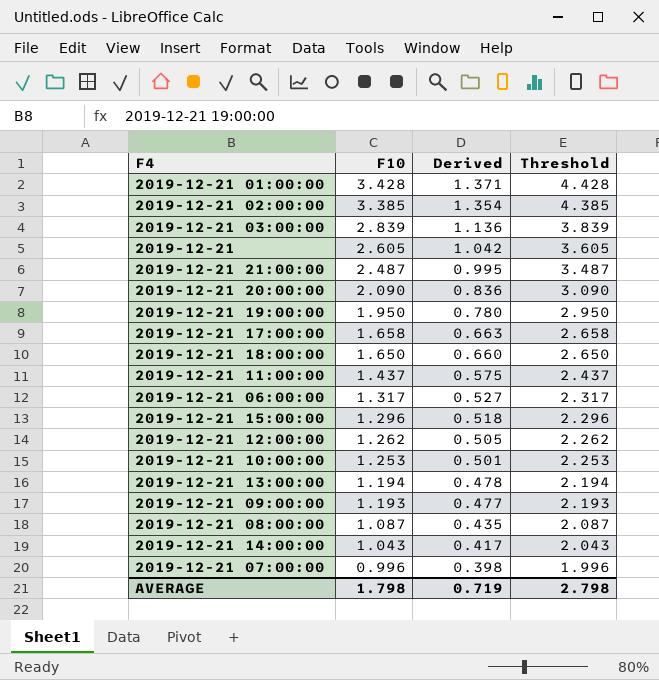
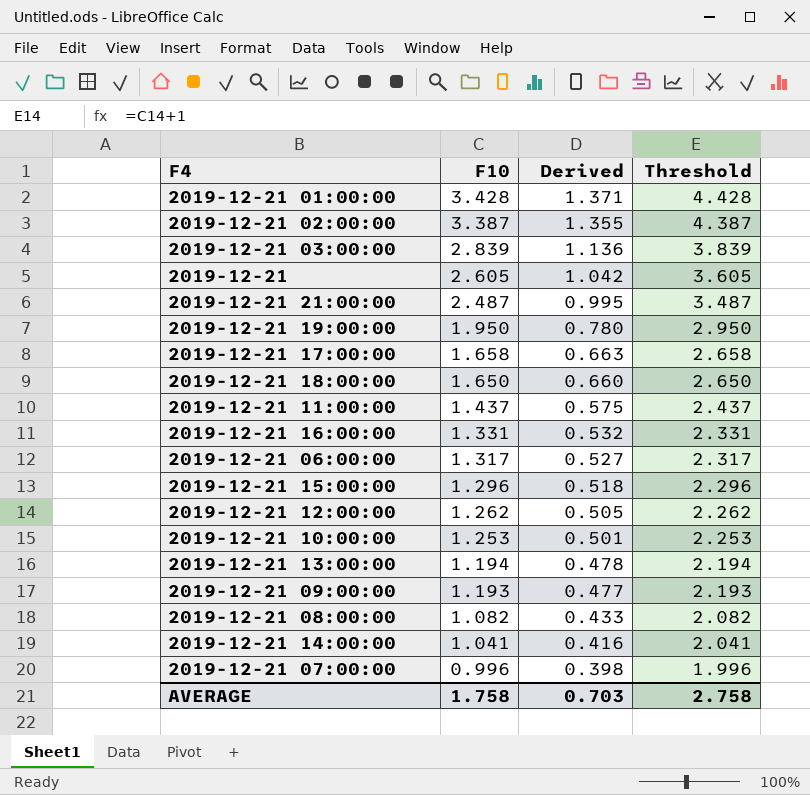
row 2019-12-21 20:00:00: 2.090 | 0.836 | 3.090 -> none
2019-12-21 02:00:00 | F10: 3.385 -> 3.387
2019-12-21 02:00:00 | Derived: 1.354 -> 1.355
2019-12-21 02:00:00 | Threshold: 4.385 -> 4.387
row 2019-12-21 16:00:00: none -> 1.331 | 0.532 | 2.331
2019-12-21 08:00:00 | F10: 1.087 -> 1.082
2019-12-21 08:00:00 | Derived: 0.435 -> 0.433
2019-12-21 08:00:00 | Threshold: 2.087 -> 2.082
2019-12-21 14:00:00 | F10: 1.043 -> 1.041
2019-12-21 14:00:00 | Derived: 0.417 -> 0.416
2019-12-21 14:00:00 | Threshold: 2.043 -> 2.041
AVERAGE | F10: 1.798 -> 1.758
AVERAGE | Derived: 0.719 -> 0.703
AVERAGE | Threshold: 2.798 -> 2.758

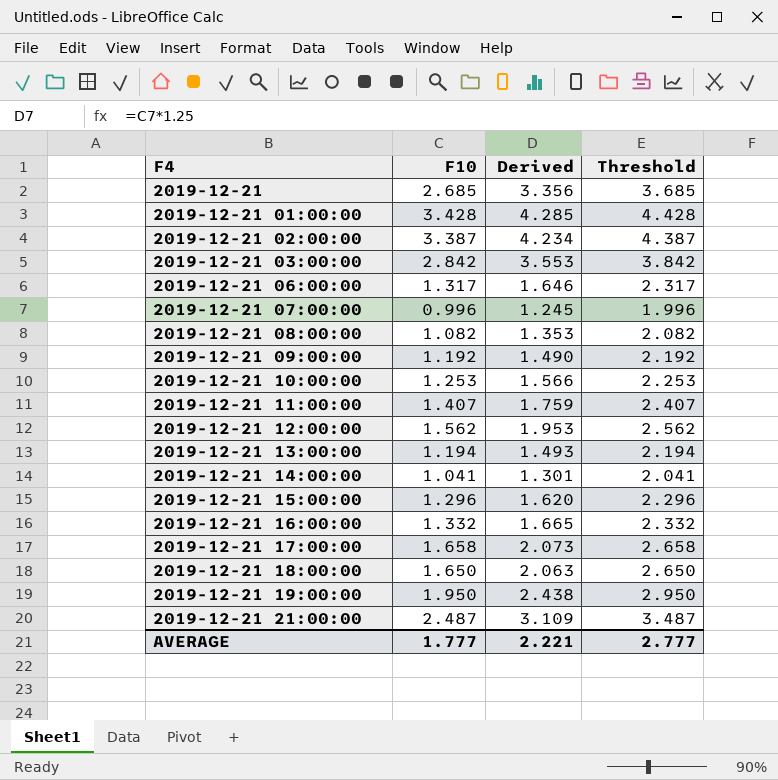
row order: F10 descending -> F4 ascending
column Derived | formula: [F10] * 0.4 -> [F10] * 1.25
2019-12-21 | F10: 2.605 -> 2.685
2019-12-21 | Threshold: 3.605 -> 3.685
2019-12-21 03:00:00 | F10: 2.839 -> 2.842
2019-12-21 03:00:00 | Threshold: 3.839 -> 3.842
2019-12-21 09:00:00 | F10: 1.193 -> 1.192
2019-12-21 09:00:00 | Threshold: 2.193 -> 2.192
2019-12-21 11:00:00 | F10: 1.437 -> 1.407
2019-12-21 11:00:00 | Threshold: 2.437 -> 2.407
2019-12-21 12:00:00 | F10: 1.262 -> 1.562
2019-12-21 12:00:00 | Threshold: 2.262 -> 2.562
2019-12-21 16:00:00 | F10: 1.331 -> 1.332
2019-12-21 16:00:00 | Threshold: 2.331 -> 2.332
AVERAGE | F10: 1.758 -> 1.777
AVERAGE | Derived: 0.703 -> 2.221
AVERAGE | Threshold: 2.758 -> 2.777

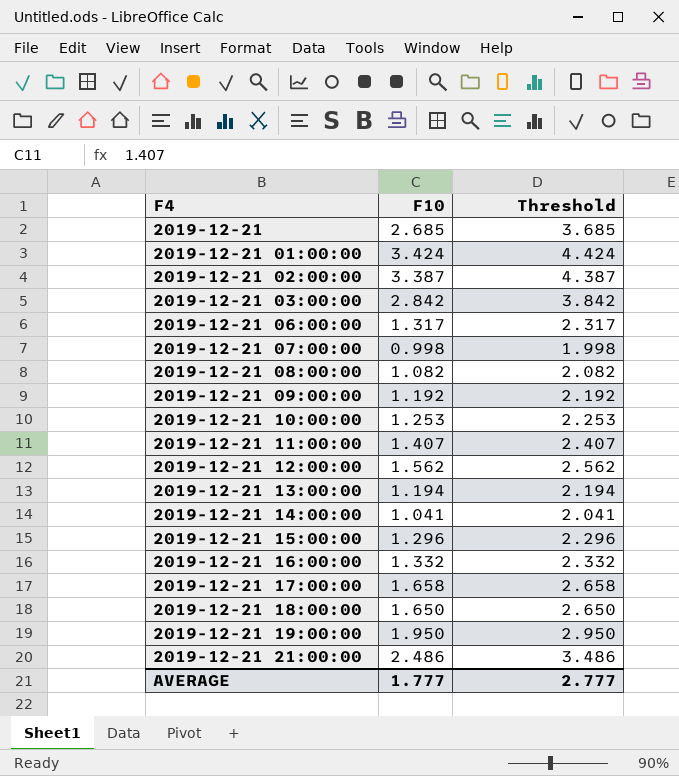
column Derived | formula: [F10] * 1.25 -> none
2019-12-21 01:00:00 | F10: 3.428 -> 3.424
2019-12-21 01:00:00 | Threshold: 4.428 -> 4.424
2019-12-21 07:00:00 | F10: 0.996 -> 0.998
2019-12-21 07:00:00 | Threshold: 1.996 -> 1.998
2019-12-21 21:00:00 | F10: 2.487 -> 2.486
2019-12-21 21:00:00 | Threshold: 3.487 -> 3.486

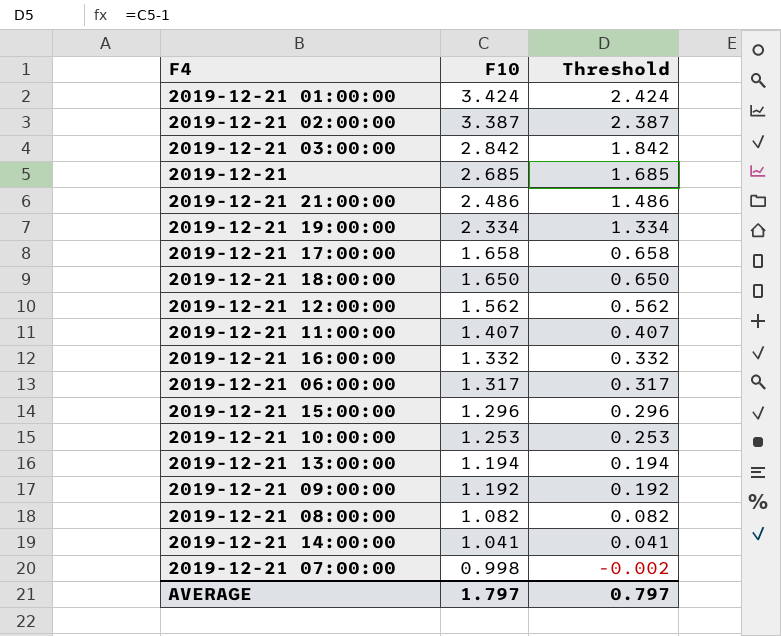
row order: F4 ascending -> F10 descending
column Threshold | formula: [F10] + 1 -> [F10] - 1
2019-12-21 19:00:00 | F10: 1.950 -> 2.334
AVERAGE | F10: 1.777 -> 1.797
AVERAGE | Threshold: 2.777 -> 0.797

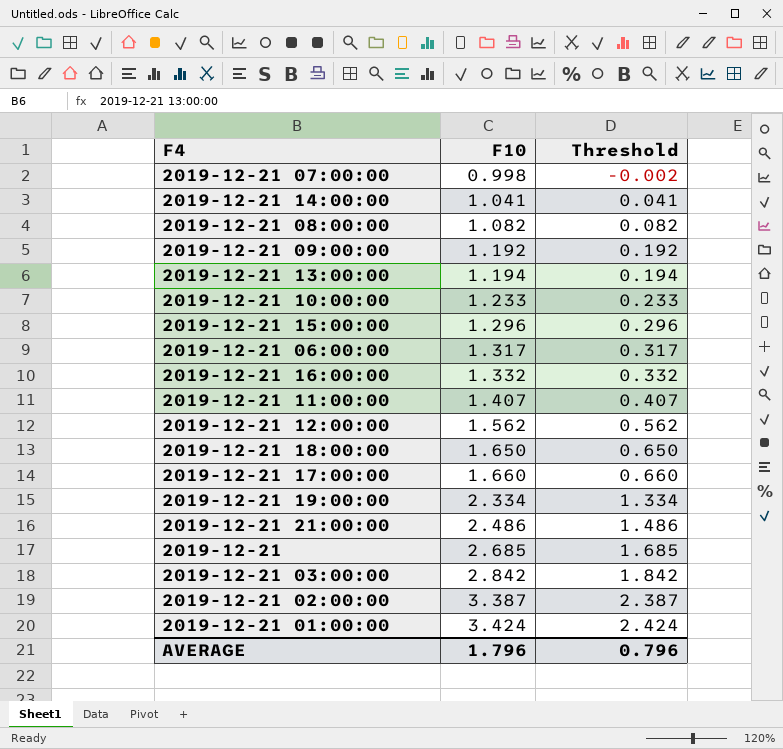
row order: F10 descending -> F10 ascending
2019-12-21 10:00:00 | F10: 1.253 -> 1.233
2019-12-21 10:00:00 | Threshold: 0.253 -> 0.233
2019-12-21 17:00:00 | F10: 1.658 -> 1.660
2019-12-21 17:00:00 | Threshold: 0.658 -> 0.660
AVERAGE | F10: 1.797 -> 1.796
AVERAGE | Threshold: 0.797 -> 0.796

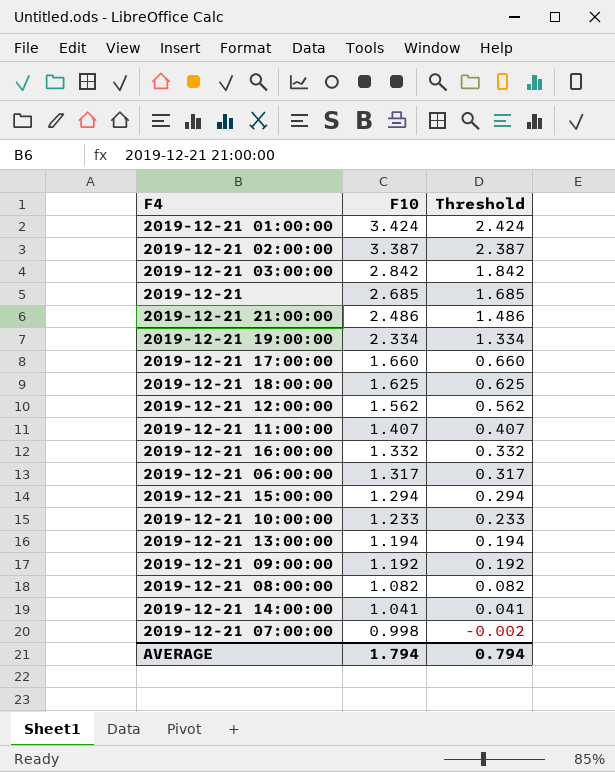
row order: F10 ascending -> F10 descending
2019-12-21 18:00:00 | F10: 1.650 -> 1.625
2019-12-21 18:00:00 | Threshold: 0.650 -> 0.625
2019-12-21 15:00:00 | F10: 1.296 -> 1.294
2019-12-21 15:00:00 | Threshold: 0.296 -> 0.294
AVERAGE | F10: 1.796 -> 1.794
AVERAGE | Threshold: 0.796 -> 0.794

